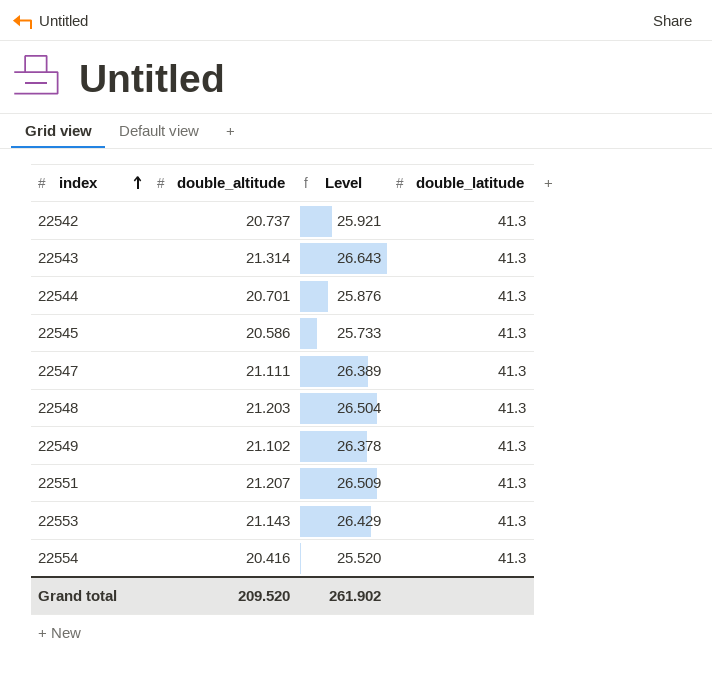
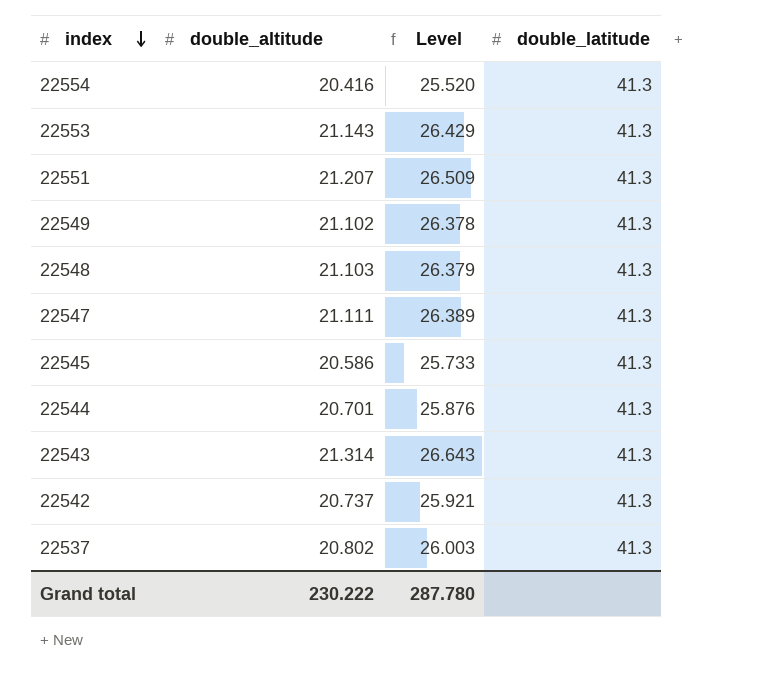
row order: index ascending -> index descending
22548 | double_altitude: 21.203 -> 21.103
22548 | Level: 26.504 -> 26.379
row 22537: none -> 20.802 | 26.003 | 41.3
Grand total | double_altitude: 209.520 -> 230.222
Grand total | Level: 261.902 -> 287.780

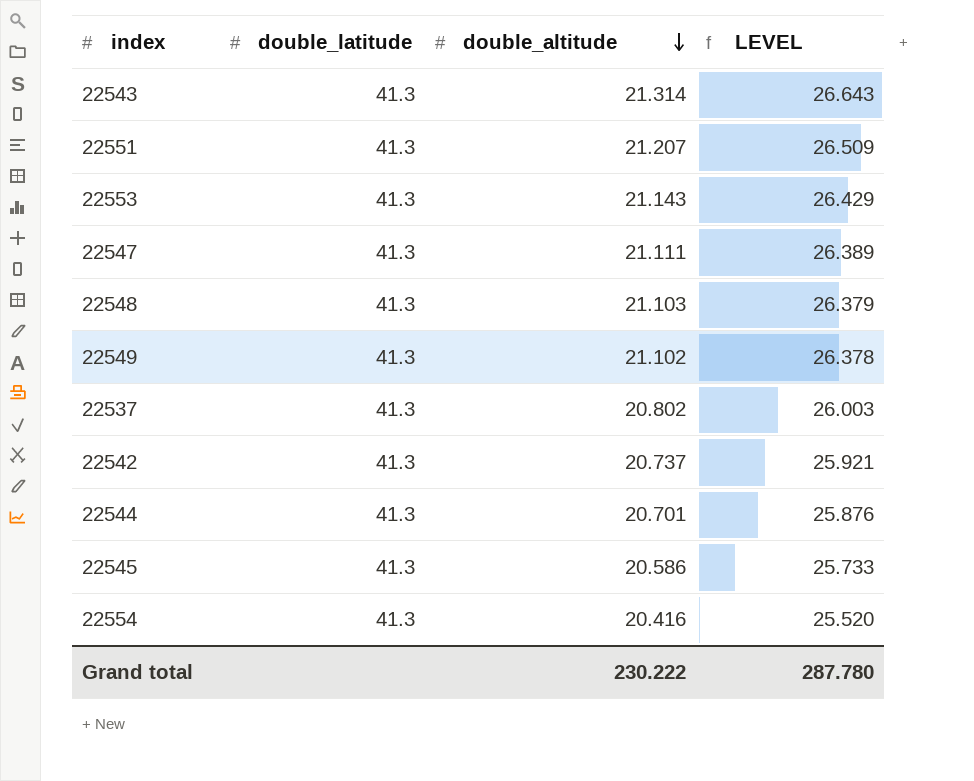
row order: index descending -> double_altitude descending
column double_latitude | position: 4 -> 2
column name: Level -> LEVEL

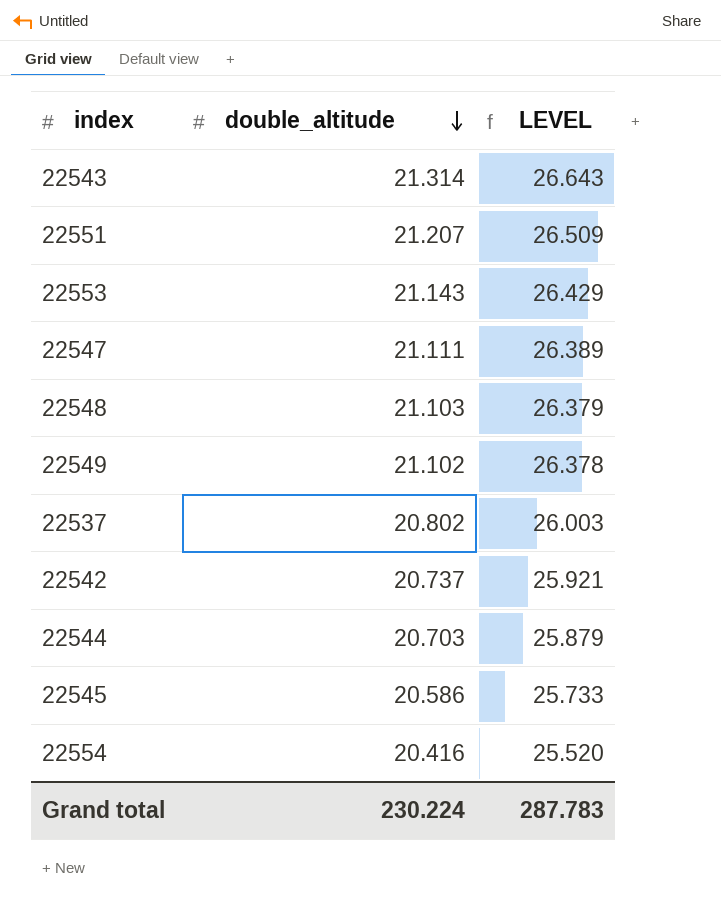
column double_latitude | position: 2 -> none
22544 | double_altitude: 20.701 -> 20.703
22544 | LEVEL: 25.876 -> 25.879
Grand total | double_altitude: 230.222 -> 230.224
Grand total | LEVEL: 287.780 -> 287.783

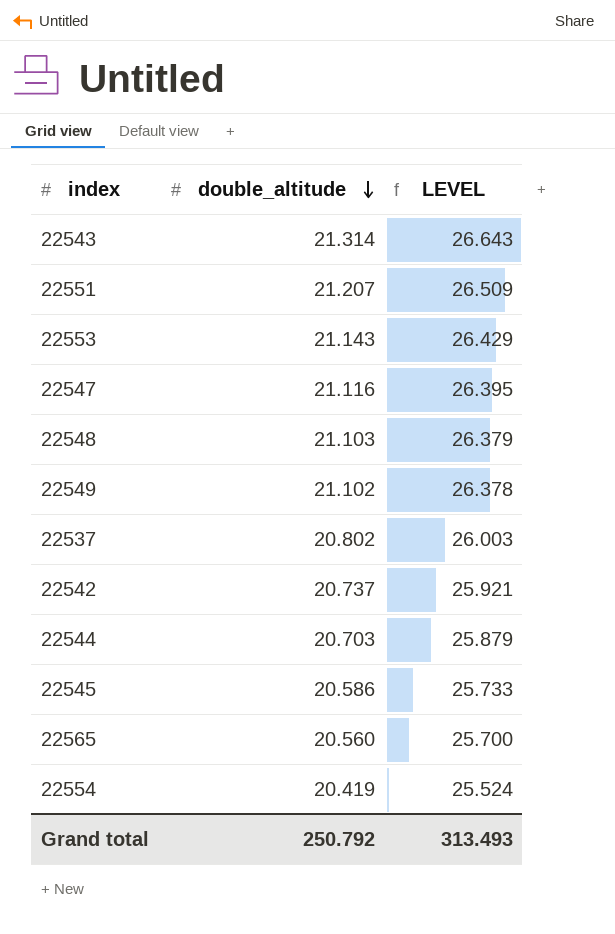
22547 | double_altitude: 21.111 -> 21.116
22547 | LEVEL: 26.389 -> 26.395
row 22565: none -> 20.560 | 25.700
22554 | double_altitude: 20.416 -> 20.419
22554 | LEVEL: 25.520 -> 25.524
Grand total | double_altitude: 230.224 -> 250.792
Grand total | LEVEL: 287.783 -> 313.493

